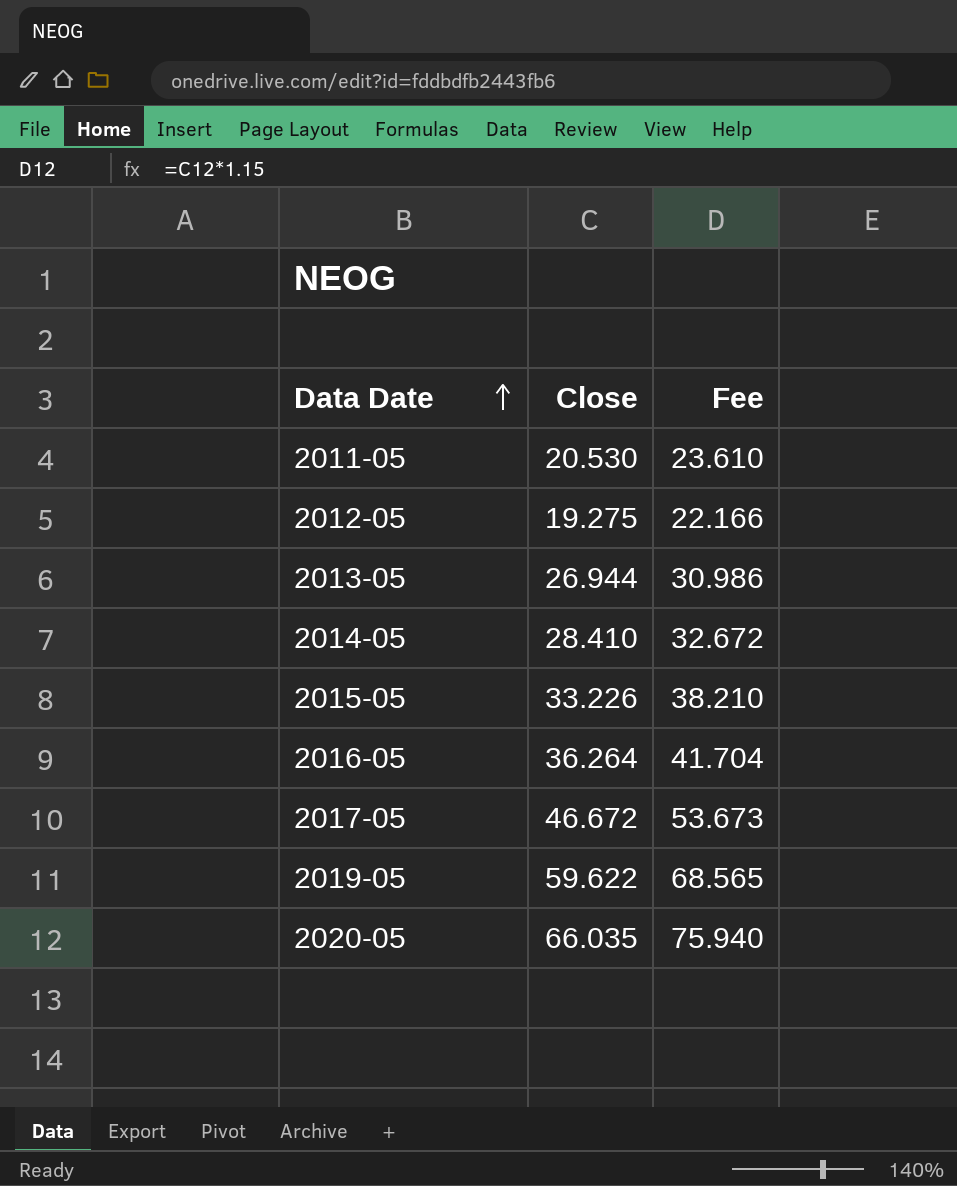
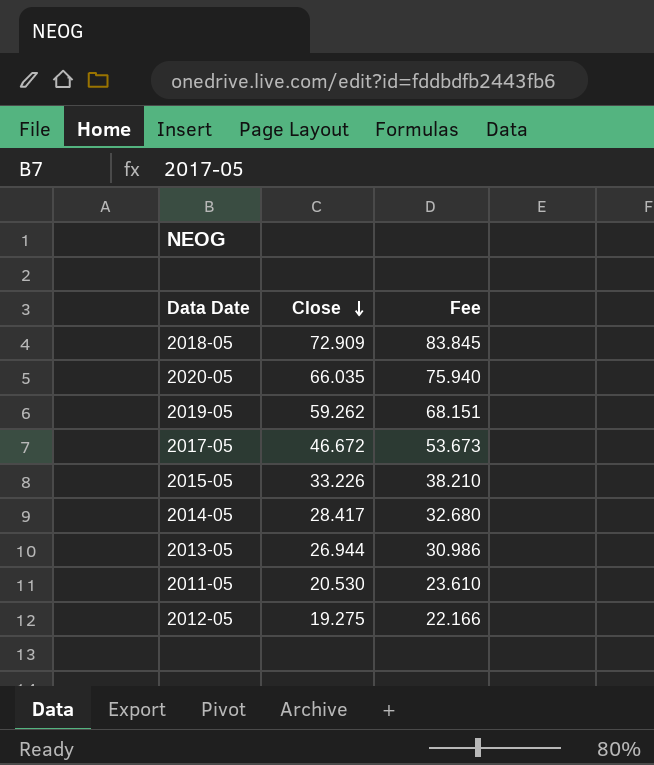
row order: Data Date ascending -> Close descending
row 2016-05: 36.264 | 41.704 -> none
row 2018-05: none -> 72.909 | 83.845
2019-05 | Close: 59.622 -> 59.262
2019-05 | Fee: 68.565 -> 68.151
2014-05 | Close: 28.410 -> 28.417
2014-05 | Fee: 32.672 -> 32.680

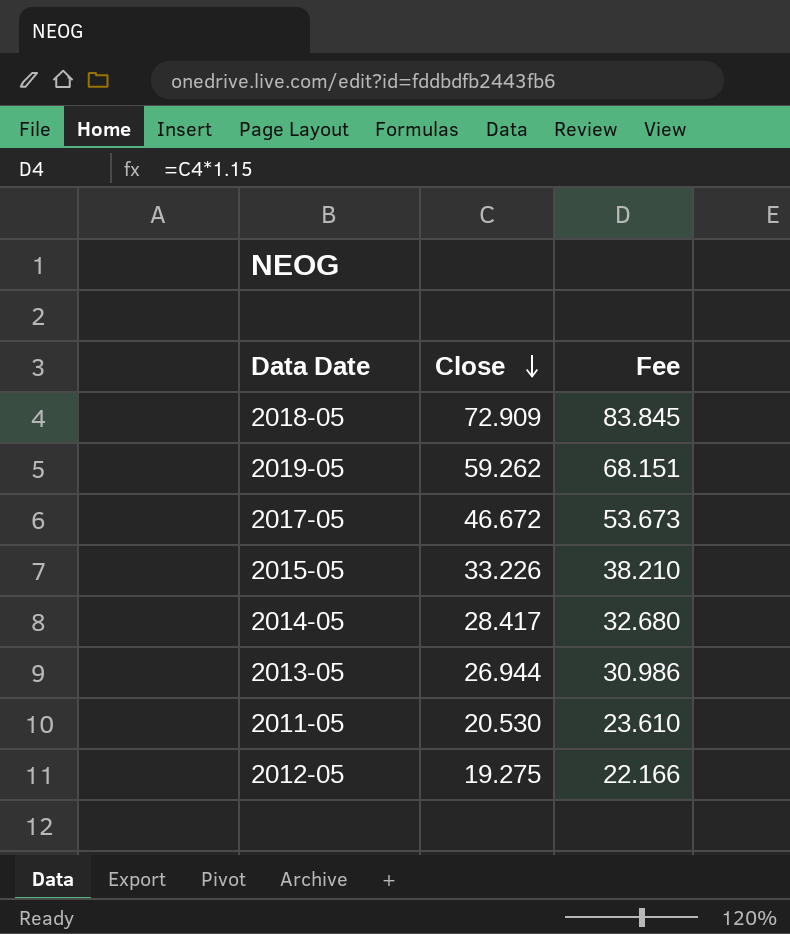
row 2020-05: 66.035 | 75.940 -> none

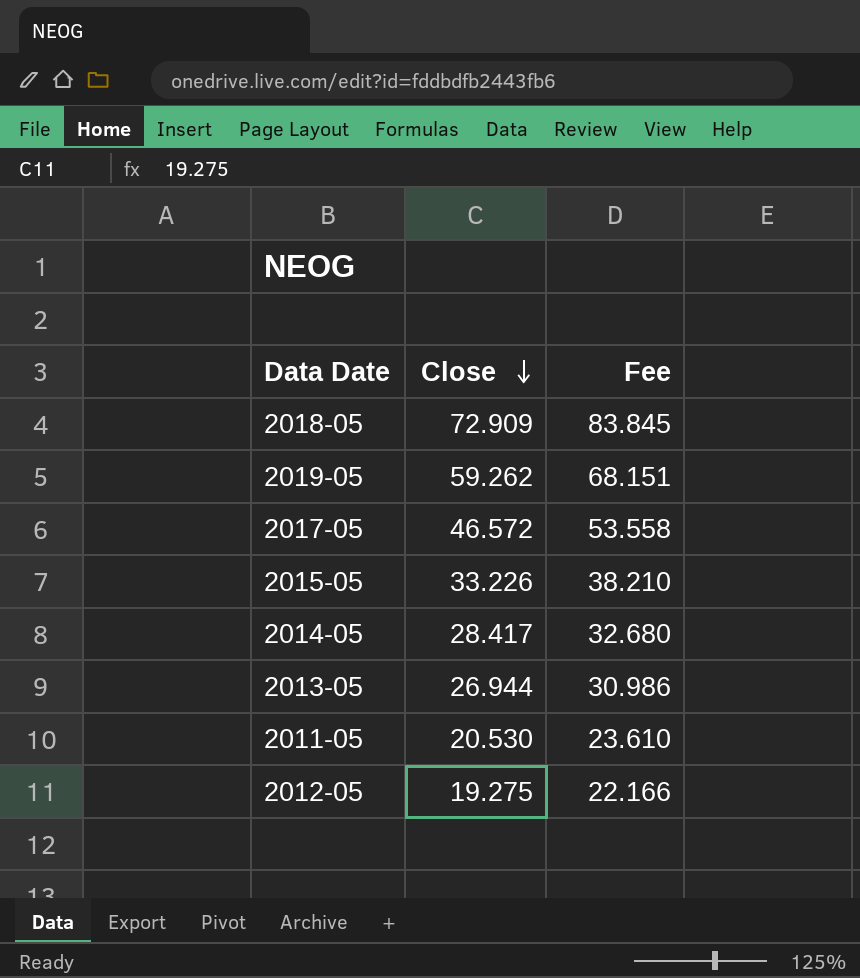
2017-05 | Close: 46.672 -> 46.572
2017-05 | Fee: 53.673 -> 53.558

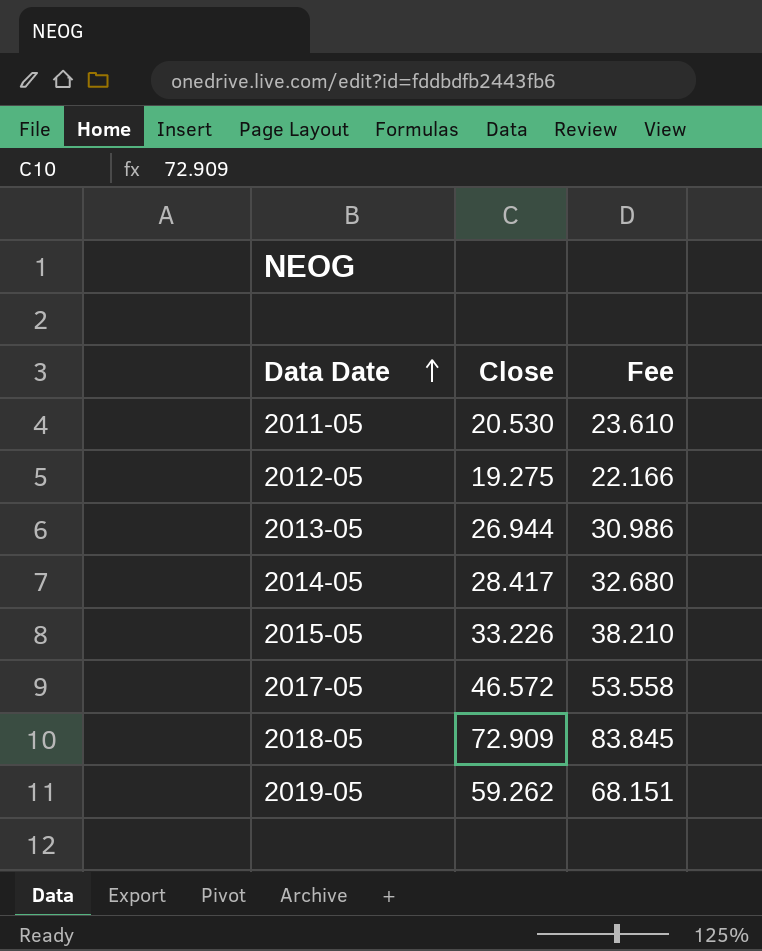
row order: Close descending -> Data Date ascending

